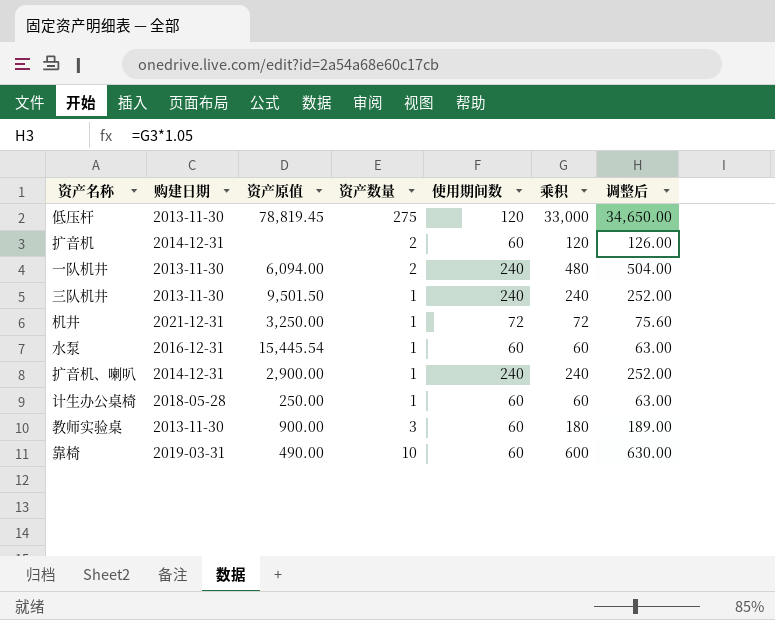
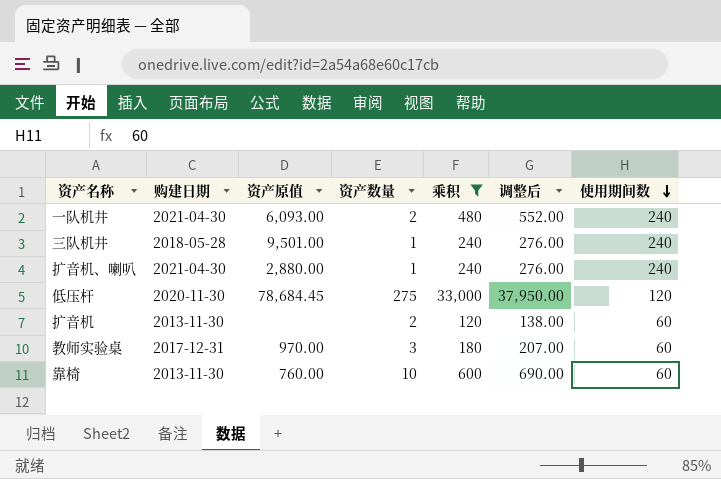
filter: none -> 乘积 >= 120
row order: none -> 使用期间数 descending
column 调整后 | formula: [乘积] * 1.05 -> [乘积] * 1.15
column 使用期间数 | position: 5 -> 7
一队机井 | 购建日期: 2013-11-30 -> 2021-04-30
一队机井 | 资产原值: 6,094.00 -> 6,093.00
三队机井 | 购建日期: 2013-11-30 -> 2018-05-28
三队机井 | 资产原值: 9,501.50 -> 9,501.00
扩音机、喇叭 | 购建日期: 2014-12-31 -> 2021-04-30
扩音机、喇叭 | 资产原值: 2,900.00 -> 2,880.00
低压杆 | 购建日期: 2013-11-30 -> 2020-11-30
低压杆 | 资产原值: 78,819.45 -> 78,684.45
扩音机 | 购建日期: 2014-12-31 -> 2013-11-30
教师实验桌 | 购建日期: 2013-11-30 -> 2017-12-31
教师实验桌 | 资产原值: 900.00 -> 970.00
靠椅 | 购建日期: 2019-03-31 -> 2013-11-30
靠椅 | 资产原值: 490.00 -> 760.00

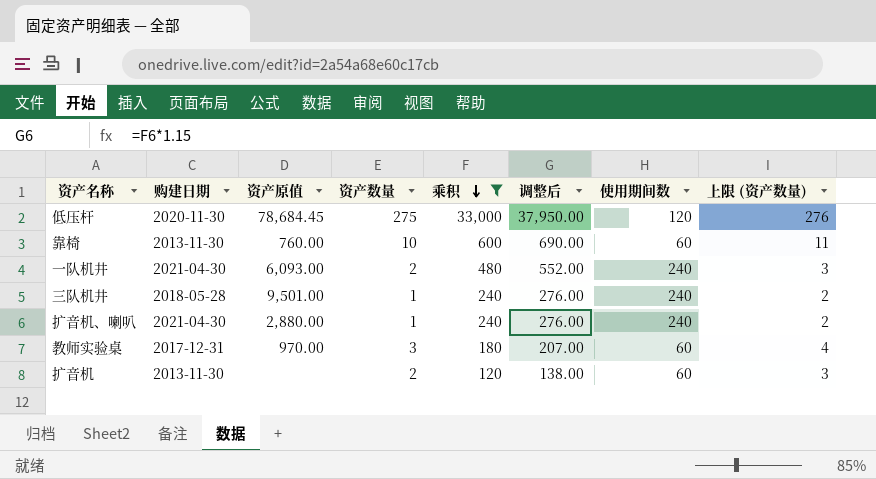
row order: 使用期间数 descending -> 乘积 descending
column 上限 (资产数量) | formula: none -> [资产数量] + 1

